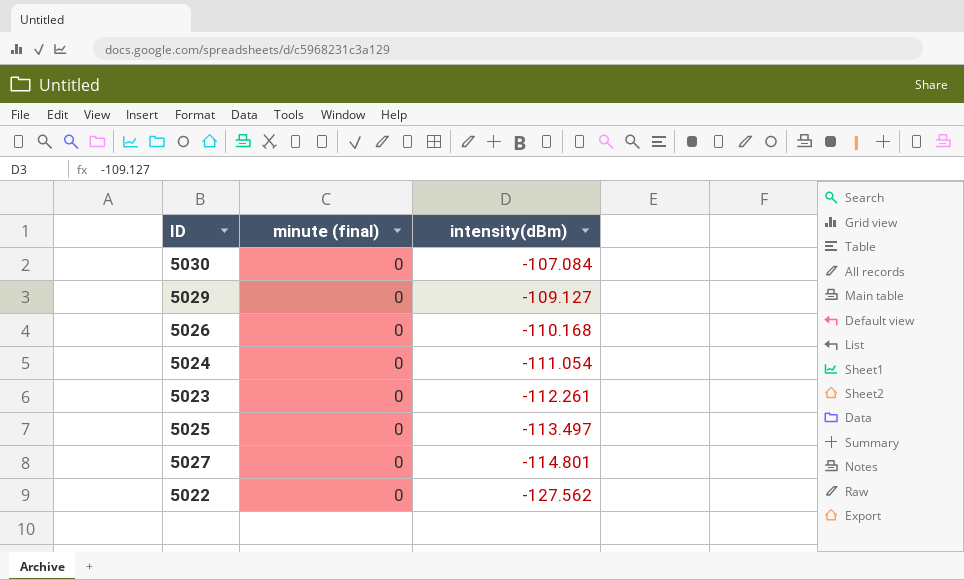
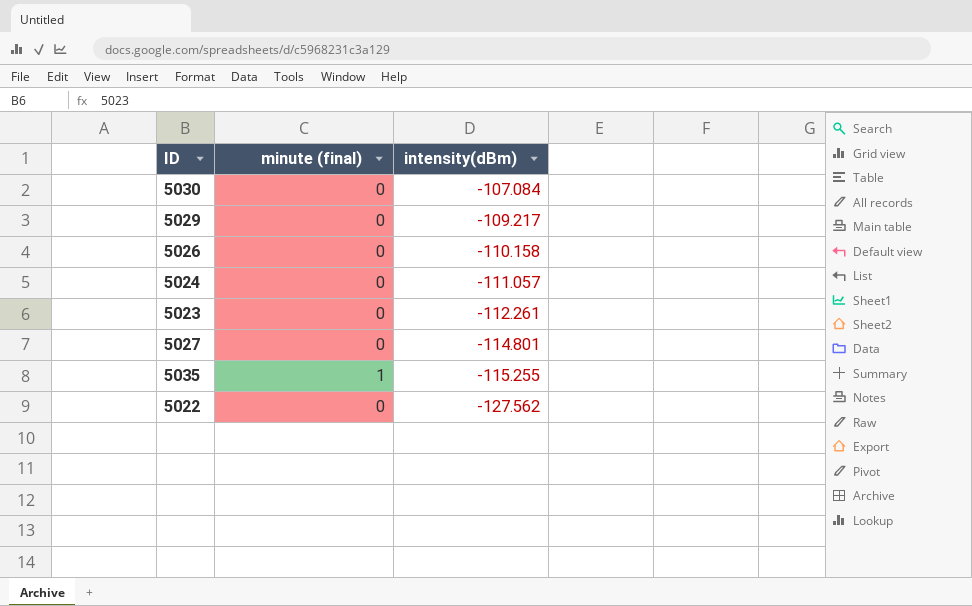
row 5025: 0 | -113.497 -> none
5029 | intensity(dBm): -109.127 -> -109.217
5026 | intensity(dBm): -110.168 -> -110.158
5024 | intensity(dBm): -111.054 -> -111.057
row 5035: none -> 1 | -115.255

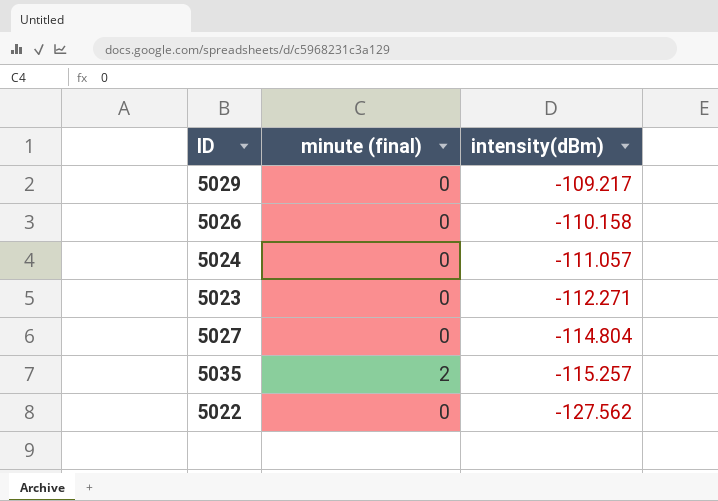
row 5030: 0 | -107.084 -> none
5023 | intensity(dBm): -112.261 -> -112.271
5027 | intensity(dBm): -114.801 -> -114.804
5035 | minute (final): 1 -> 2
5035 | intensity(dBm): -115.255 -> -115.257

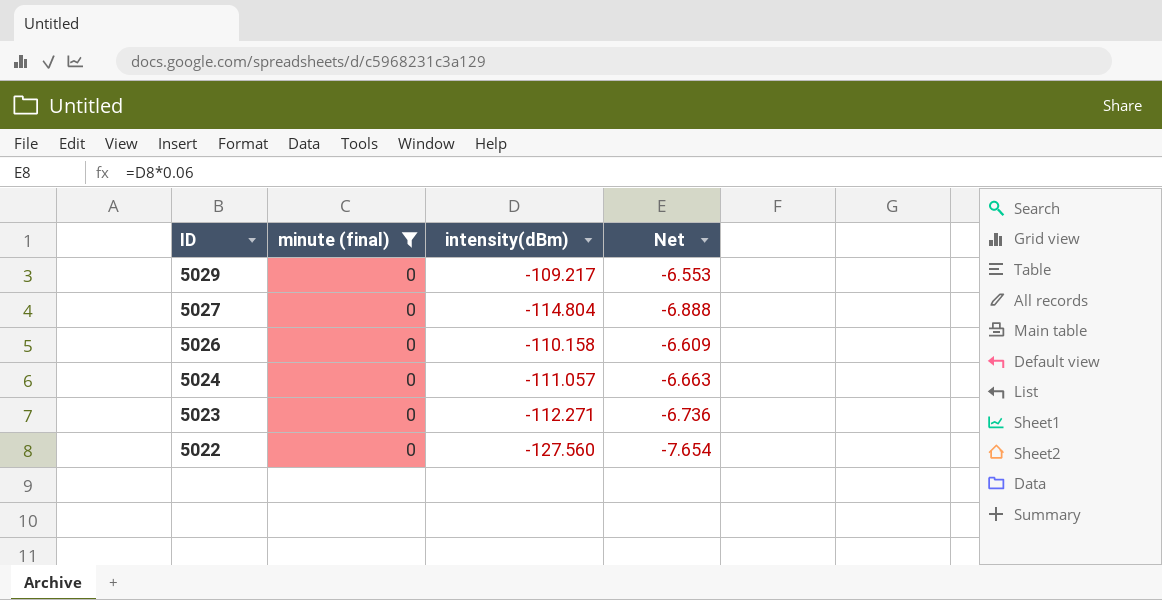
filter: none -> minute (final) = 0
row order: intensity(dBm) descending -> ID descending
column Net | formula: none -> [intensity(dBm)] * 0.06
5022 | intensity(dBm): -127.562 -> -127.560

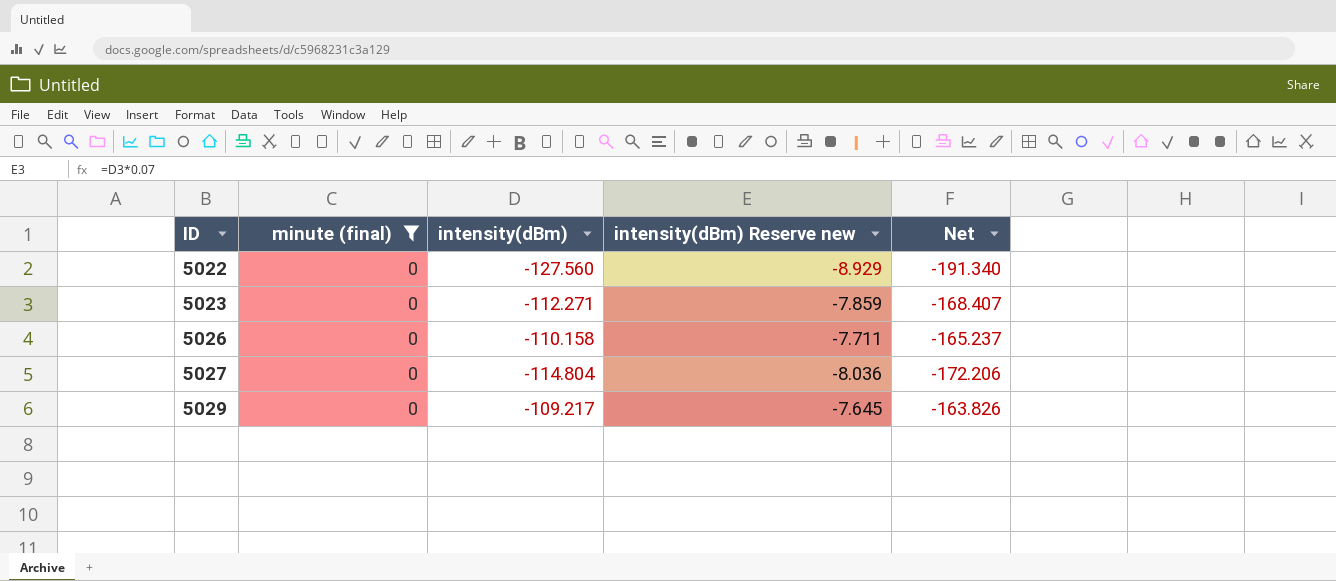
row order: ID descending -> ID ascending
column intensity(dBm) Reserve new | formula: none -> [intensity(dBm)] * 0.07
column Net | formula: [intensity(dBm)] * 0.06 -> [intensity(dBm)] * 1.5
row 5024: 0 | -111.057 | -6.663 -> none

